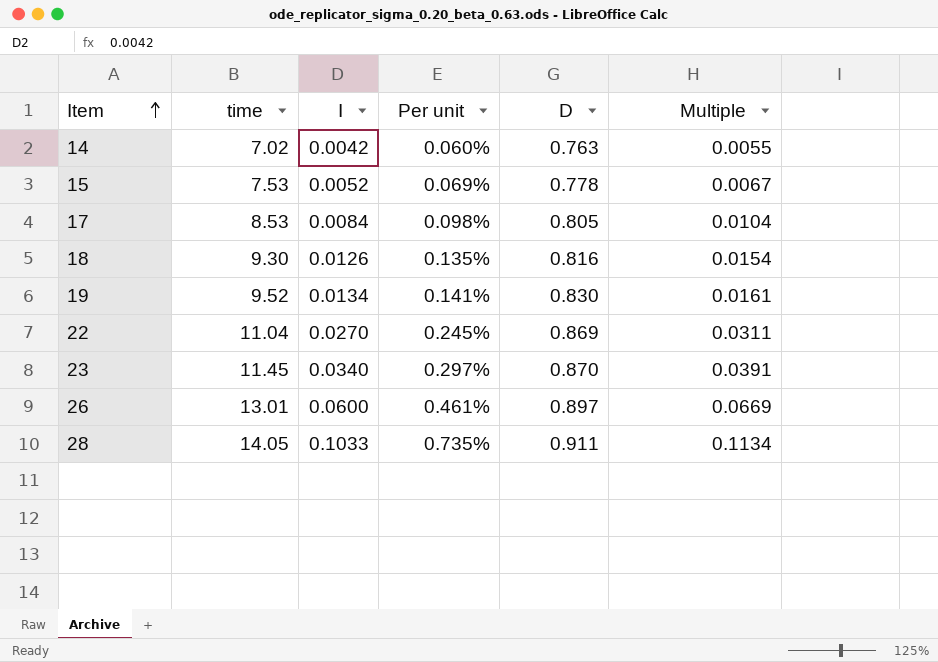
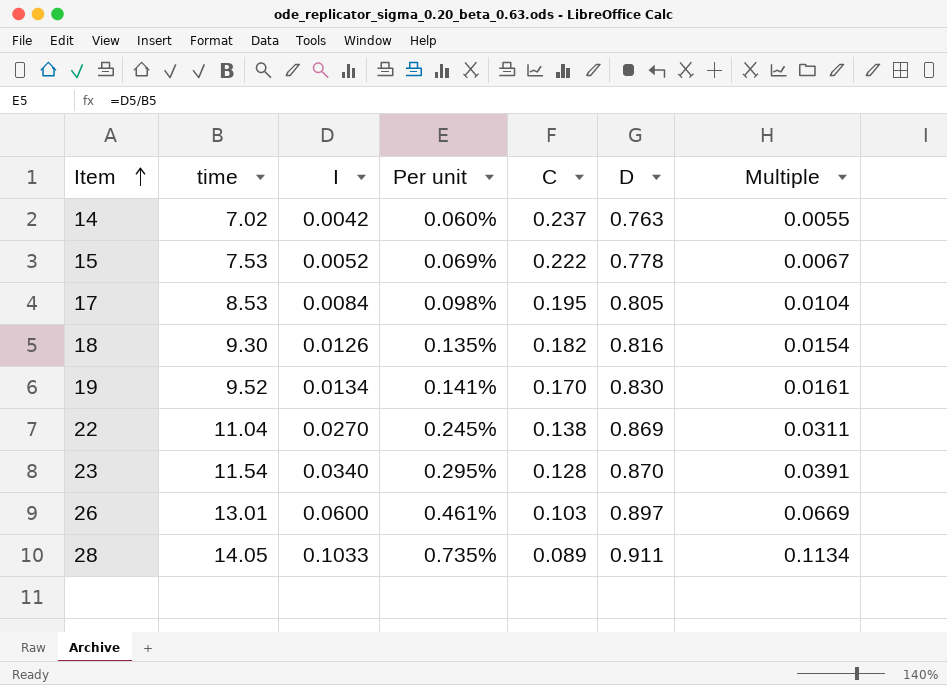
column C | position: none -> 5
23 | time: 11.45 -> 11.54
23 | Per unit: 0.297% -> 0.295%

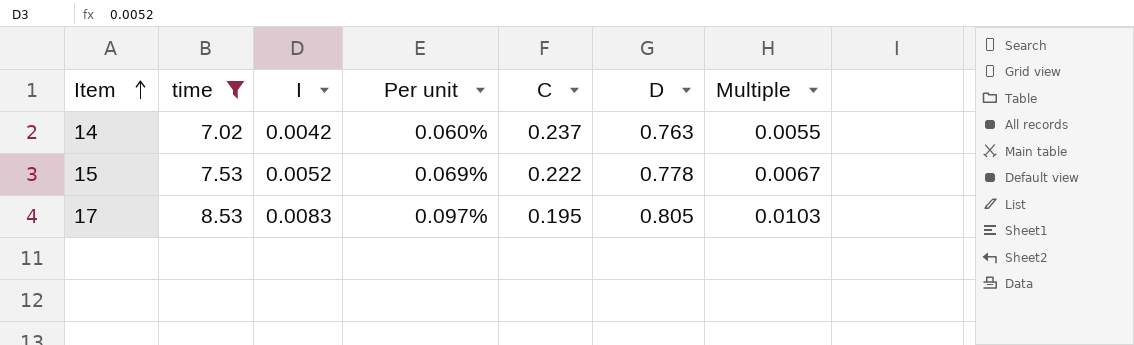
filter: none -> time <= 8.53
17 | I: 0.0084 -> 0.0083
17 | Per unit: 0.098% -> 0.097%
17 | Multiple: 0.0104 -> 0.0103

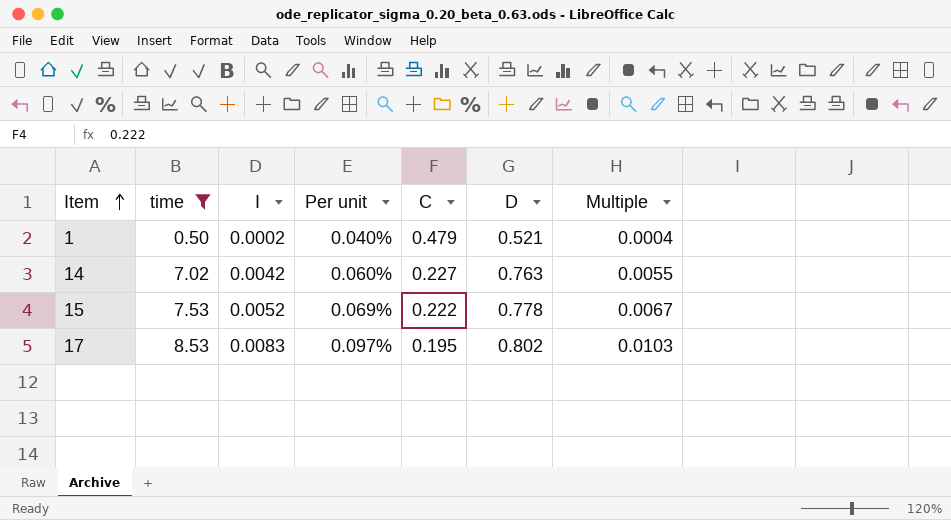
row 1: none -> 0.50 | 0.0002 | 0.040% | 0.479 | 0.521 | 0.0004
14 | C: 0.237 -> 0.227
17 | D: 0.805 -> 0.802

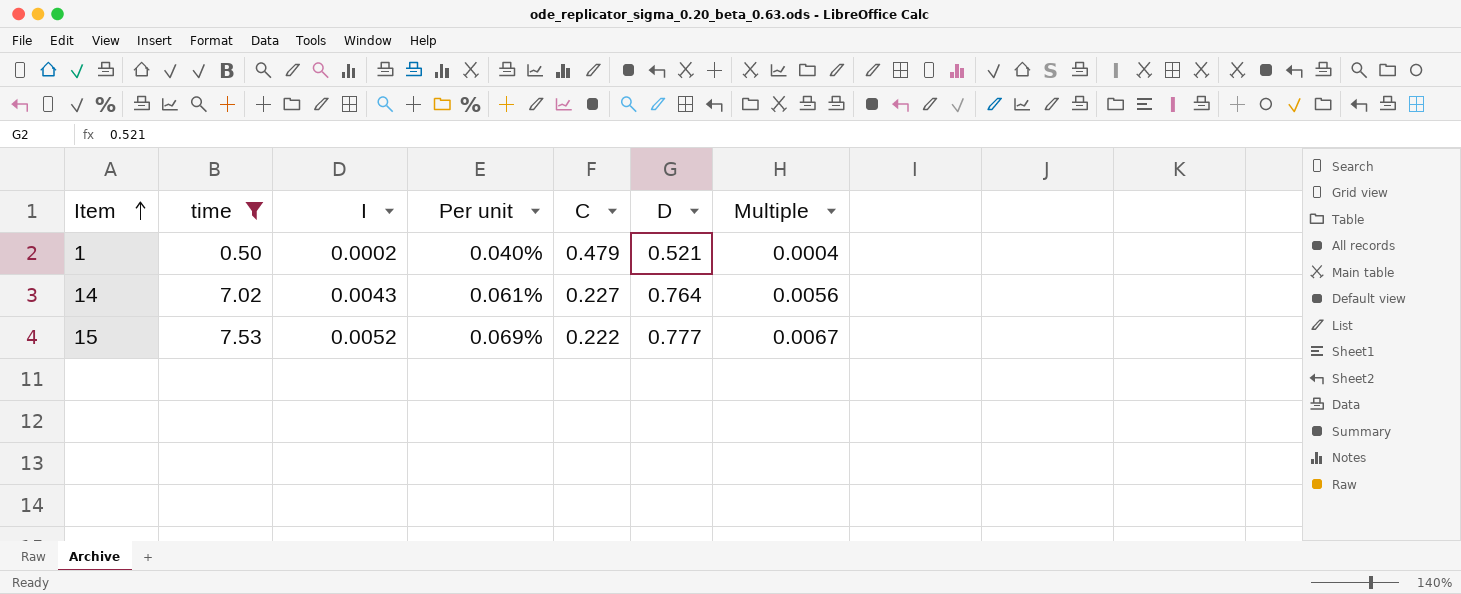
row 17: 8.53 | 0.0083 | 0.097% | 0.195 | 0.802 | 0.0103 -> none
14 | I: 0.0042 -> 0.0043
14 | Per unit: 0.060% -> 0.061%
14 | D: 0.763 -> 0.764
14 | Multiple: 0.0055 -> 0.0056
15 | D: 0.778 -> 0.777

